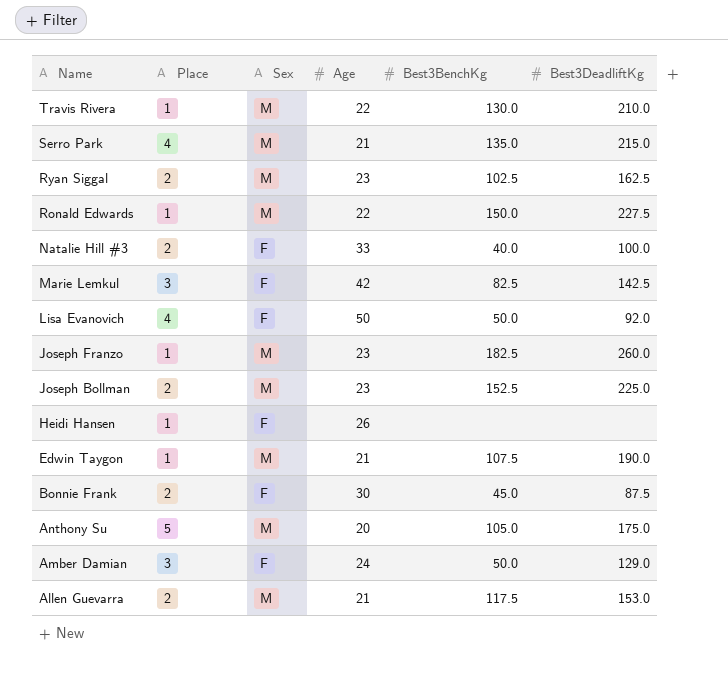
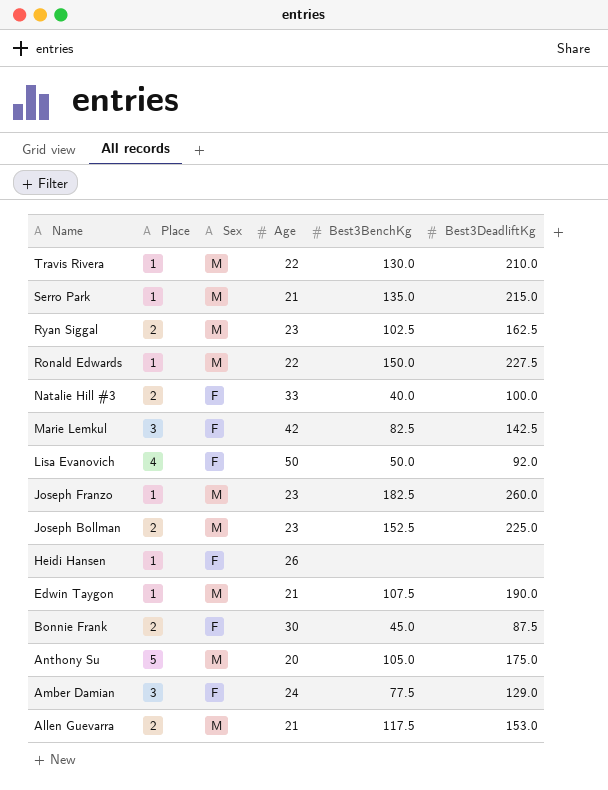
Serro Park | Place: 4 -> 1
Amber Damian | Best3BenchKg: 50.0 -> 77.5

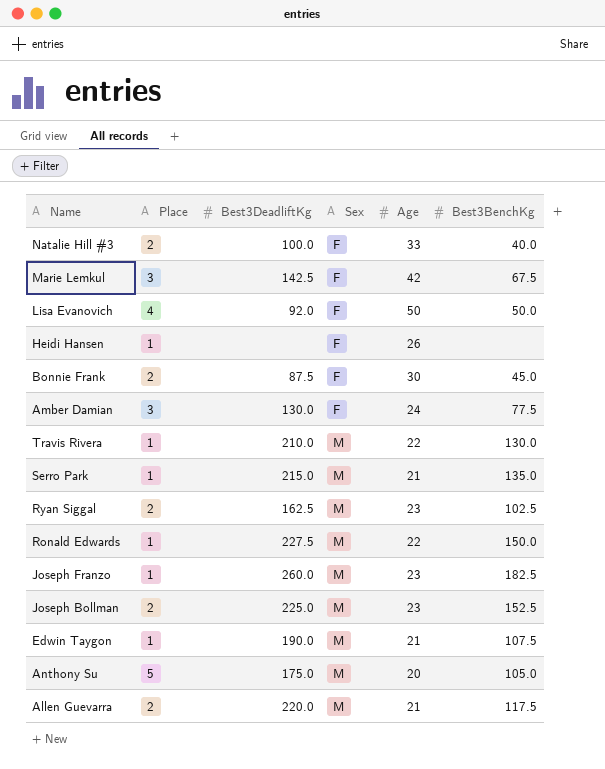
row order: Name descending -> Sex ascending
column Best3DeadliftKg | position: 6 -> 3
Marie Lemkul | Best3BenchKg: 82.5 -> 67.5
Amber Damian | Best3DeadliftKg: 129.0 -> 130.0
Allen Guevarra | Best3DeadliftKg: 153.0 -> 220.0

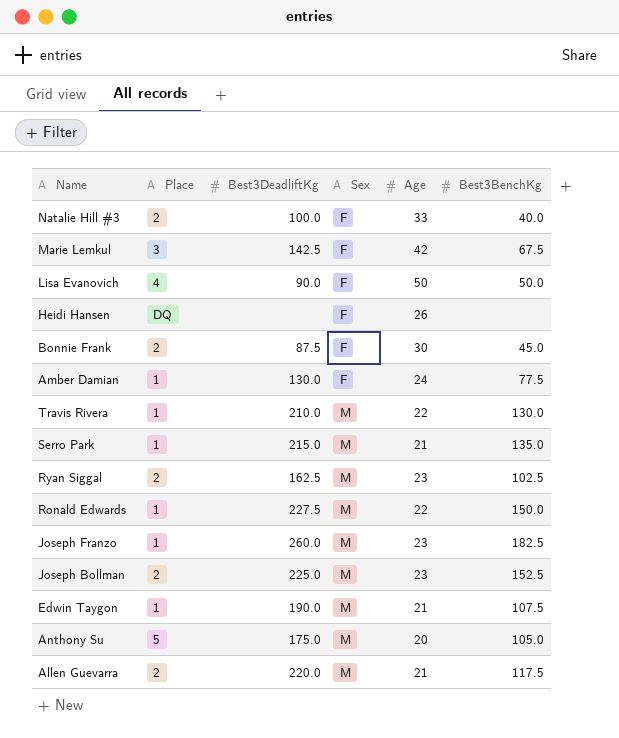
Lisa Evanovich | Best3DeadliftKg: 92.0 -> 90.0
Heidi Hansen | Place: 1 -> DQ
Amber Damian | Place: 3 -> 1

